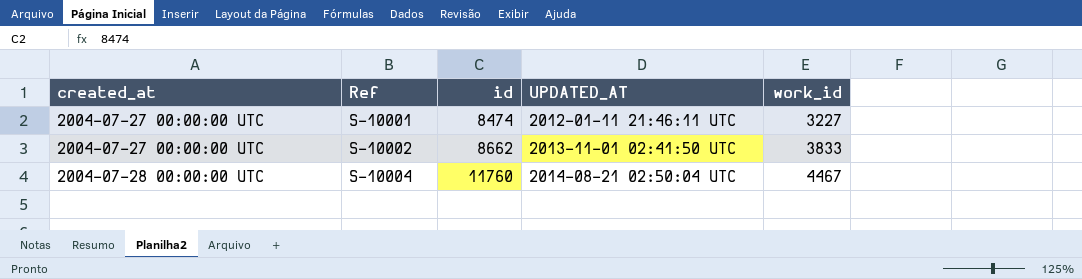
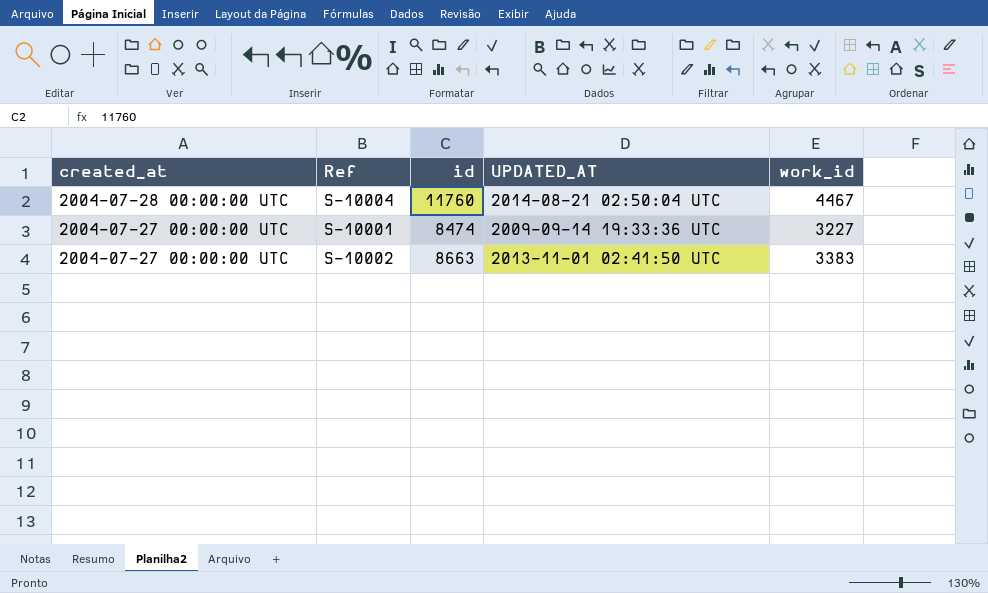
row order: created_at ascending -> created_at descending
S-10001 | UPDATED_AT: 2012-01-11 21:46:11 UTC -> 2009-09-14 19:33:36 UTC
S-10002 | id: 8662 -> 8663
S-10002 | work_id: 3833 -> 3383

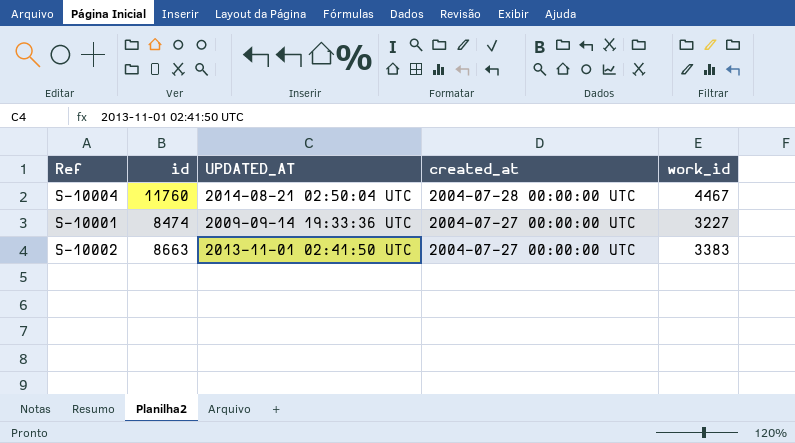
column created_at | position: 1 -> 4

